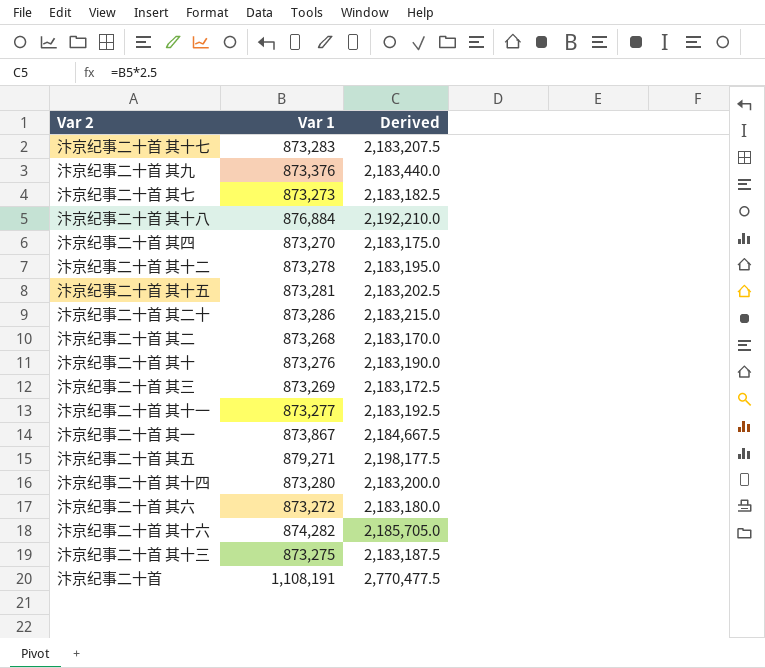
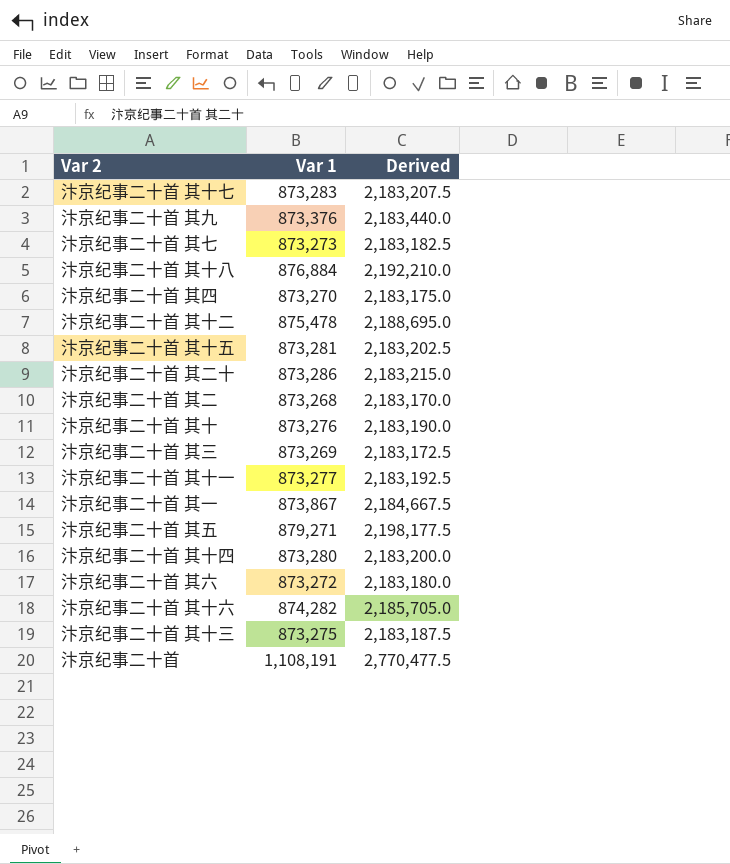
汴京纪事二十首 其十二 | Var 1: 873,278 -> 875,478
汴京纪事二十首 其十二 | Derived: 2,183,195.0 -> 2,188,695.0

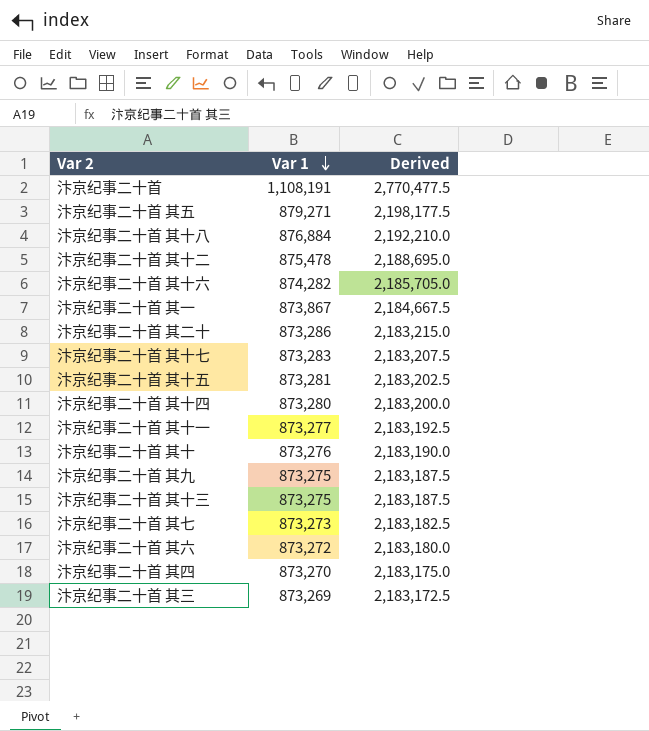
row order: none -> Var 1 descending
row 汴京纪事二十首 其二: 873,268 | 2,183,170.0 -> none
汴京纪事二十首 其九 | Var 1: 873,376 -> 873,275
汴京纪事二十首 其九 | Derived: 2,183,440.0 -> 2,183,187.5

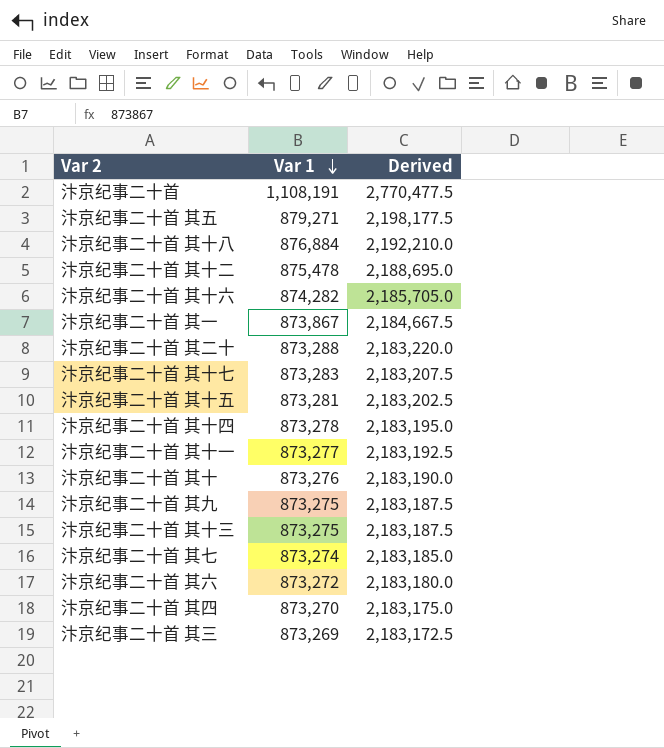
汴京纪事二十首 其二十 | Var 1: 873,286 -> 873,288
汴京纪事二十首 其二十 | Derived: 2,183,215.0 -> 2,183,220.0
汴京纪事二十首 其十四 | Var 1: 873,280 -> 873,278
汴京纪事二十首 其十四 | Derived: 2,183,200.0 -> 2,183,195.0
汴京纪事二十首 其七 | Var 1: 873,273 -> 873,274
汴京纪事二十首 其七 | Derived: 2,183,182.5 -> 2,183,185.0

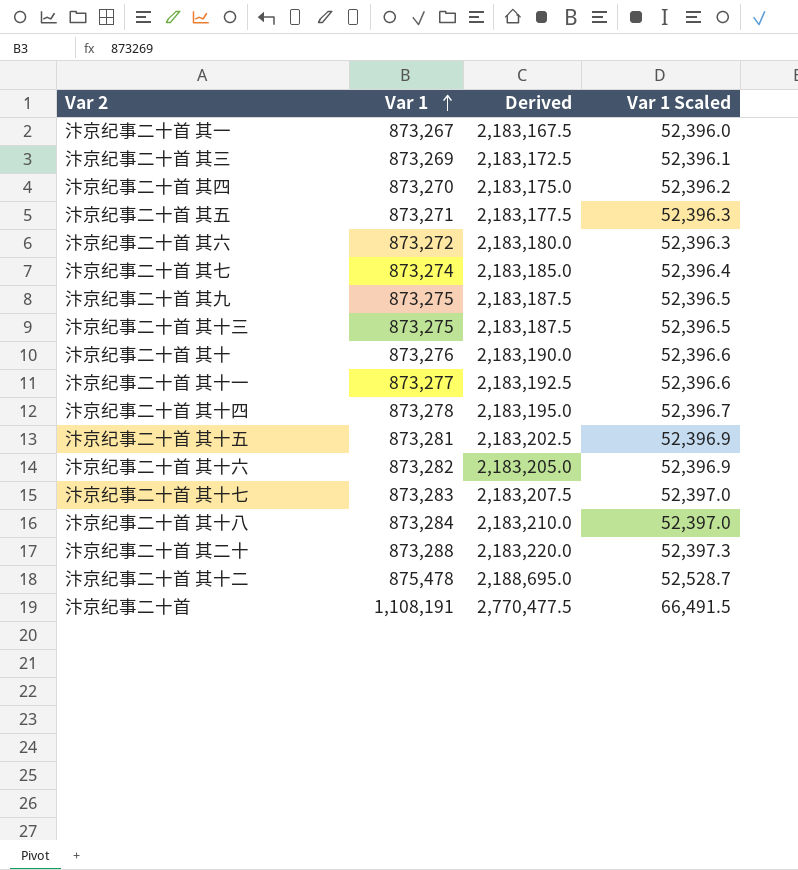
row order: Var 1 descending -> Var 1 ascending
column Var 1 Scaled | formula: none -> [Var 1] * 0.06
汴京纪事二十首 其一 | Var 1: 873,867 -> 873,267
汴京纪事二十首 其一 | Derived: 2,184,667.5 -> 2,183,167.5
汴京纪事二十首 其五 | Var 1: 879,271 -> 873,271
汴京纪事二十首 其五 | Derived: 2,198,177.5 -> 2,183,177.5
汴京纪事二十首 其十六 | Var 1: 874,282 -> 873,282
汴京纪事二十首 其十六 | Derived: 2,185,705.0 -> 2,183,205.0
汴京纪事二十首 其十八 | Var 1: 876,884 -> 873,284
汴京纪事二十首 其十八 | Derived: 2,192,210.0 -> 2,183,210.0

